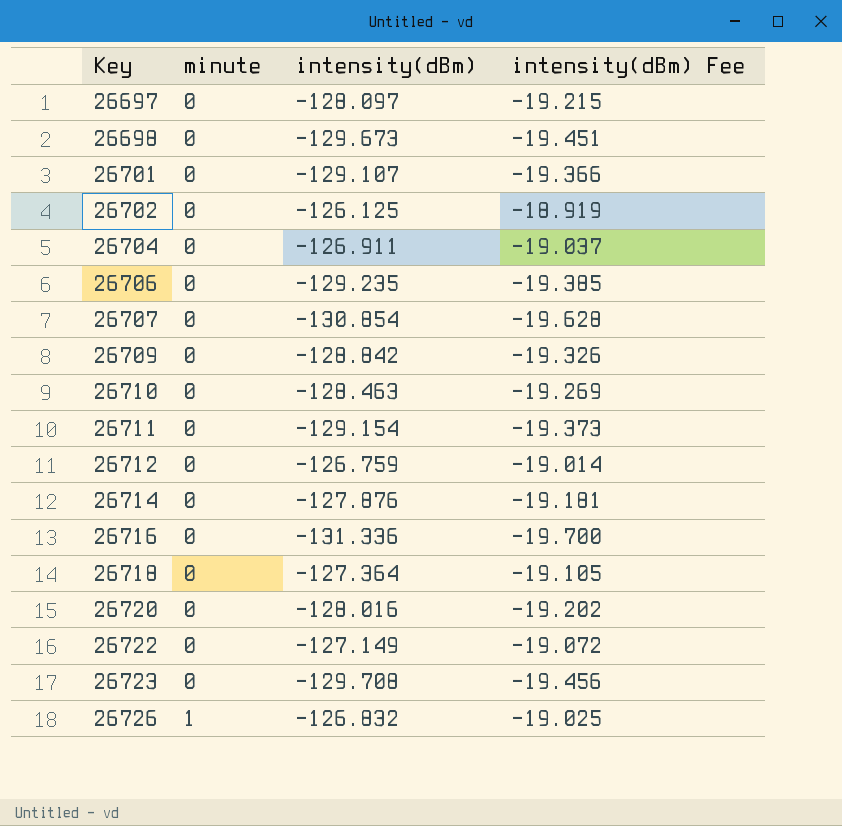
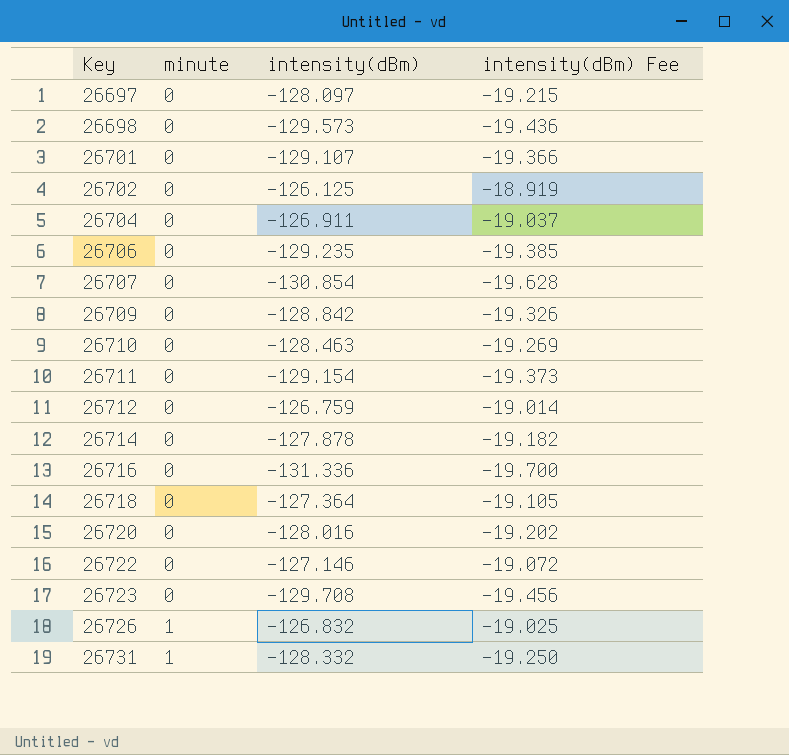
26698 | intensity(dBm): -129.673 -> -129.573
26698 | intensity(dBm) Fee: -19.451 -> -19.436
26714 | intensity(dBm): -127.876 -> -127.878
26714 | intensity(dBm) Fee: -19.181 -> -19.182
26722 | intensity(dBm): -127.149 -> -127.146
row 26731: none -> 1 | -128.332 | -19.250

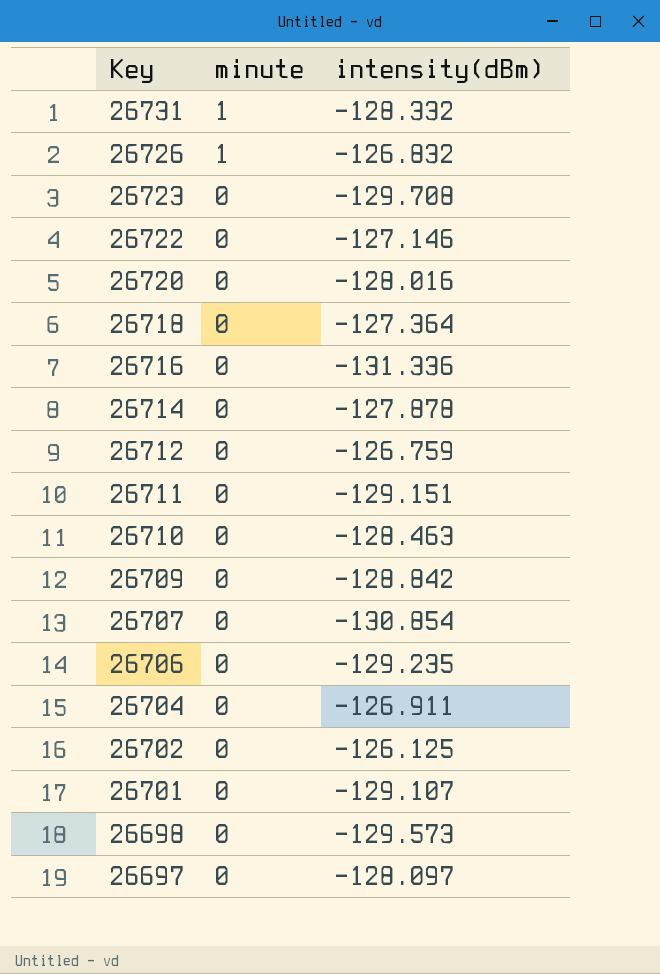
row order: Key ascending -> Key descending
column intensity(dBm) Fee | formula: [intensity(dBm)] * 0.15 -> none
26711 | intensity(dBm): -129.154 -> -129.151

